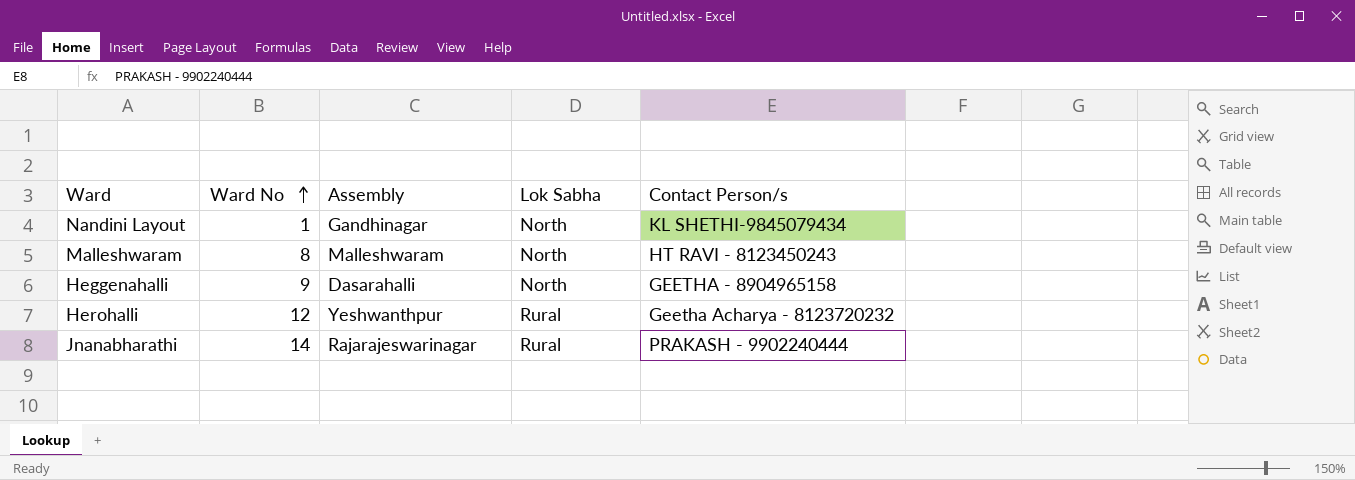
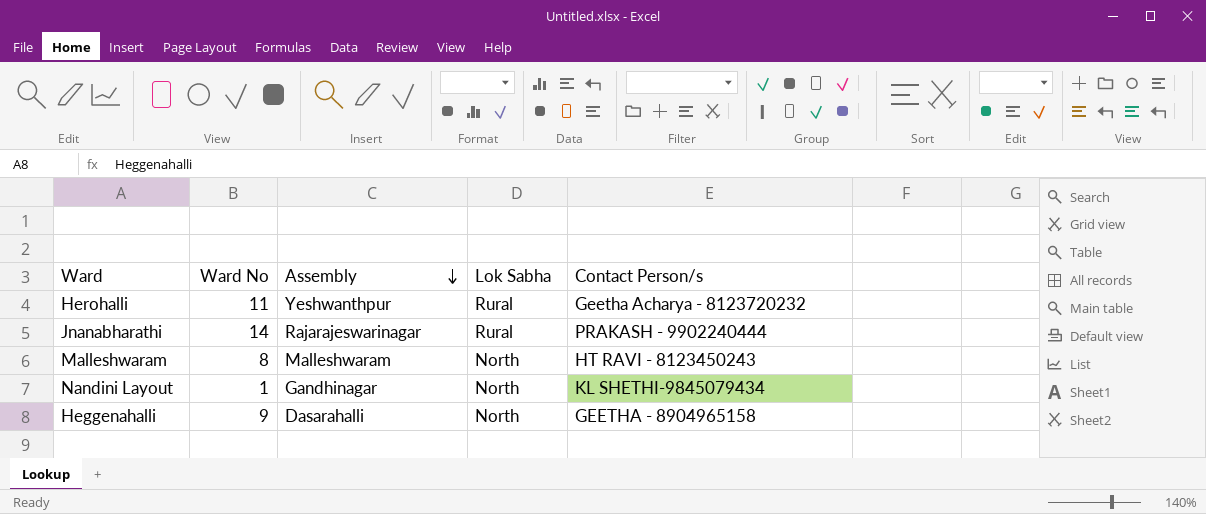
row order: Ward No ascending -> Assembly descending
Herohalli | Ward No: 12 -> 11

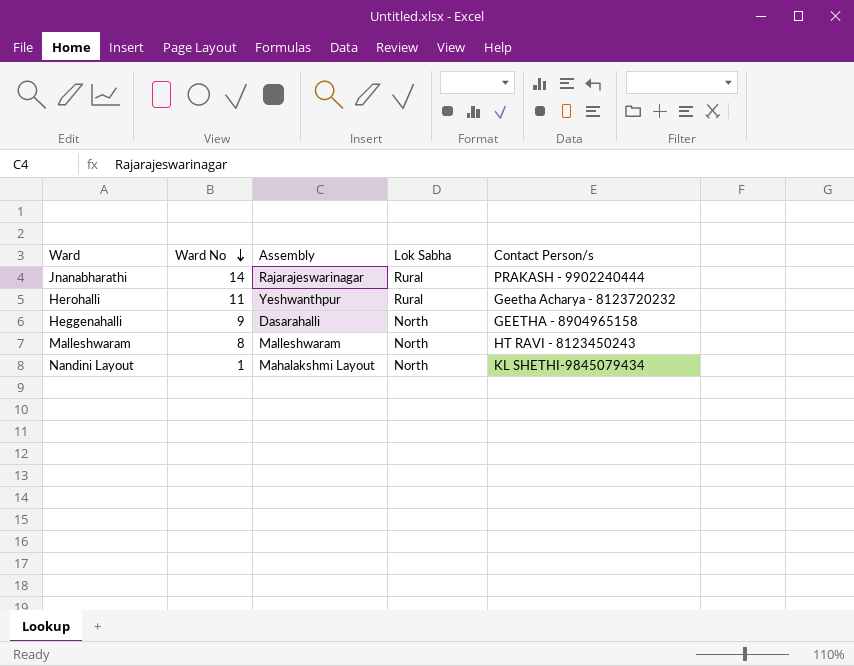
row order: Assembly descending -> Ward No descending
Nandini Layout | Assembly: Gandhinagar -> Mahalakshmi Layout

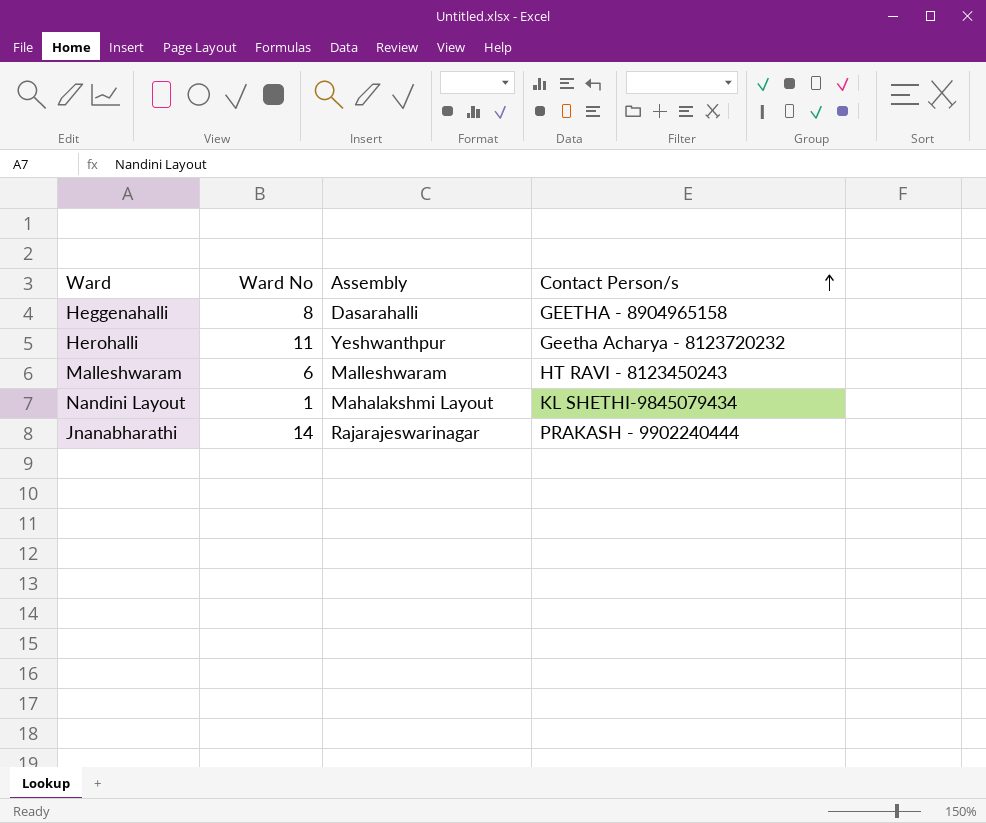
row order: Ward No descending -> Contact Person/s ascending
column Lok Sabha | position: 4 -> none
Heggenahalli | Ward No: 9 -> 8
Malleshwaram | Ward No: 8 -> 6

